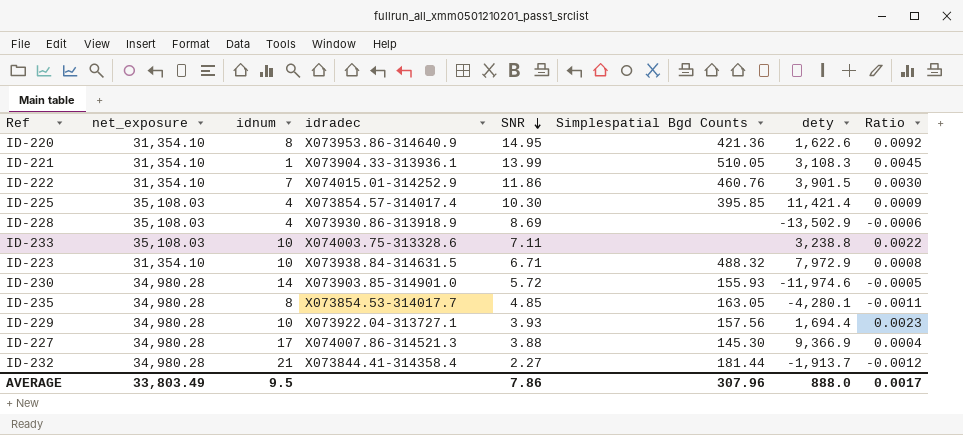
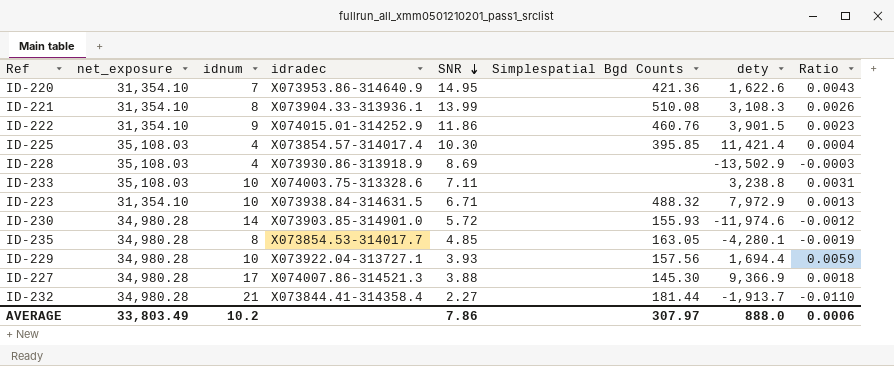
column Ratio | formula: [SNR] / [dety] -> [idnum] / [dety]
ID-220 | idnum: 8 -> 7
ID-221 | idnum: 1 -> 8
ID-221 | Simplespatial Bgd Counts: 510.05 -> 510.08
ID-222 | idnum: 7 -> 9
AVERAGE | idnum: 9.5 -> 10.2
AVERAGE | Simplespatial Bgd Counts: 307.96 -> 307.97
AVERAGE | Ratio: 0.0017 -> 0.0006

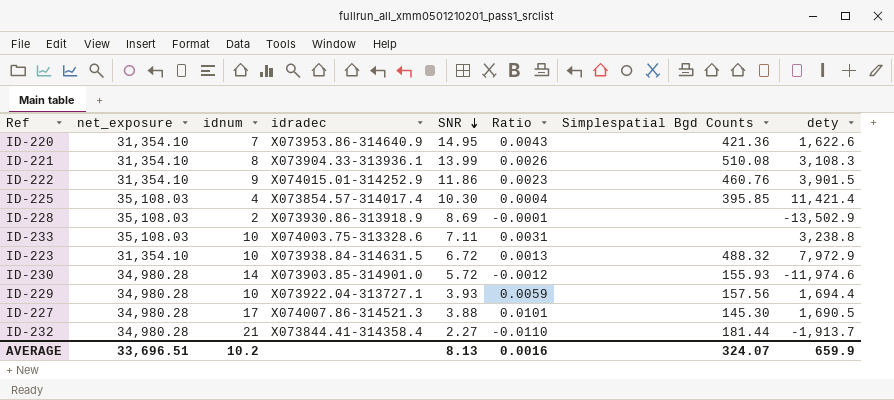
column Ratio | position: 8 -> 6
row ID-235: 34,980.28 | 8 | X073854.53-314017.7 | 4.85 | 163.05 | -4,280.1 | -0.0019 -> none
ID-228 | idnum: 4 -> 2
ID-228 | Ratio: -0.0003 -> -0.0001
ID-223 | SNR: 6.71 -> 6.72
ID-227 | Ratio: 0.0018 -> 0.0101
ID-227 | dety: 9,366.9 -> 1,690.5
AVERAGE | net_exposure: 33,803.49 -> 33,696.51
AVERAGE | SNR: 7.86 -> 8.13
AVERAGE | Ratio: 0.0006 -> 0.0016
AVERAGE | Simplespatial Bgd Counts: 307.97 -> 324.07
AVERAGE | dety: 888.0 -> 659.9

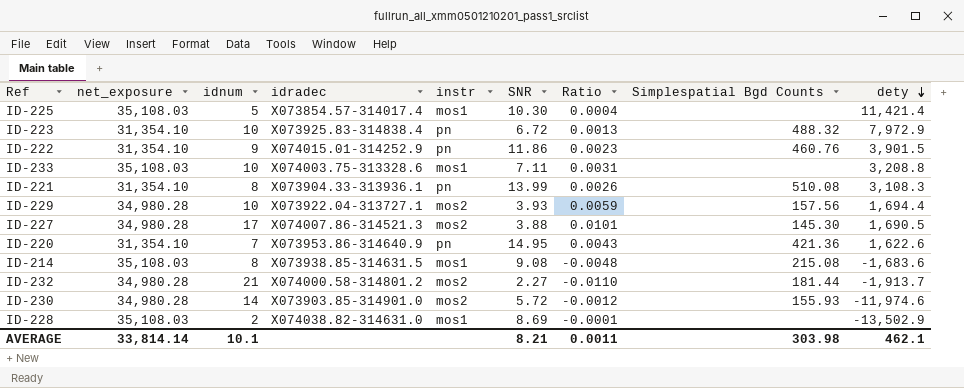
row order: SNR descending -> dety descending
column instr | position: none -> 5
ID-225 | idnum: 4 -> 5
ID-225 | Simplespatial Bgd Counts: 395.85 -> none
ID-223 | idradec: X073938.84-314631.5 -> X073925.83-314838.4
ID-233 | dety: 3,238.8 -> 3,208.8
row ID-214: none -> 35,108.03 | 8 | X073938.85-314631.5 | mos1 | 9.08 | -0.0048 | 215.08 | -1,683.6
ID-232 | idradec: X073844.41-314358.4 -> X074000.58-314801.2
ID-228 | idradec: X073930.86-313918.9 -> X074038.82-314631.0
AVERAGE | net_exposure: 33,696.51 -> 33,814.14
AVERAGE | idnum: 10.2 -> 10.1
AVERAGE | SNR: 8.13 -> 8.21
AVERAGE | Ratio: 0.0016 -> 0.0011
AVERAGE | Simplespatial Bgd Counts: 324.07 -> 303.98
AVERAGE | dety: 659.9 -> 462.1

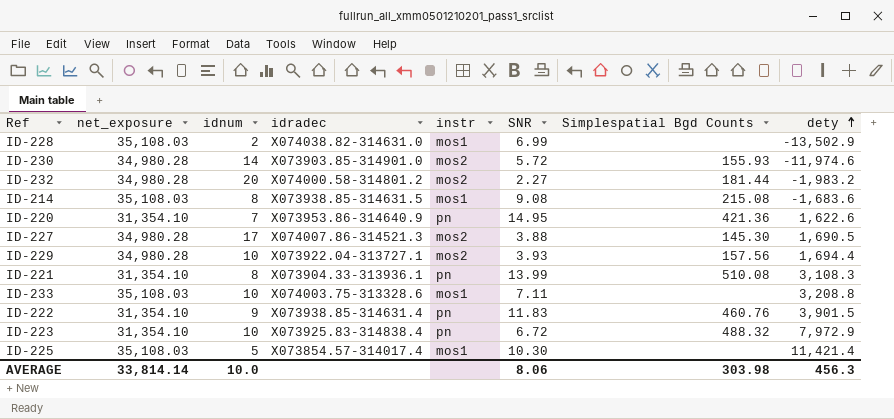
row order: dety descending -> dety ascending
column Ratio | formula: [idnum] / [dety] -> none
ID-228 | SNR: 8.69 -> 6.99
ID-232 | idnum: 21 -> 20
ID-232 | dety: -1,913.7 -> -1,983.2
ID-222 | idradec: X074015.01-314252.9 -> X073938.85-314631.4
ID-222 | SNR: 11.86 -> 11.83
AVERAGE | idnum: 10.1 -> 10.0
AVERAGE | SNR: 8.21 -> 8.06
AVERAGE | dety: 462.1 -> 456.3

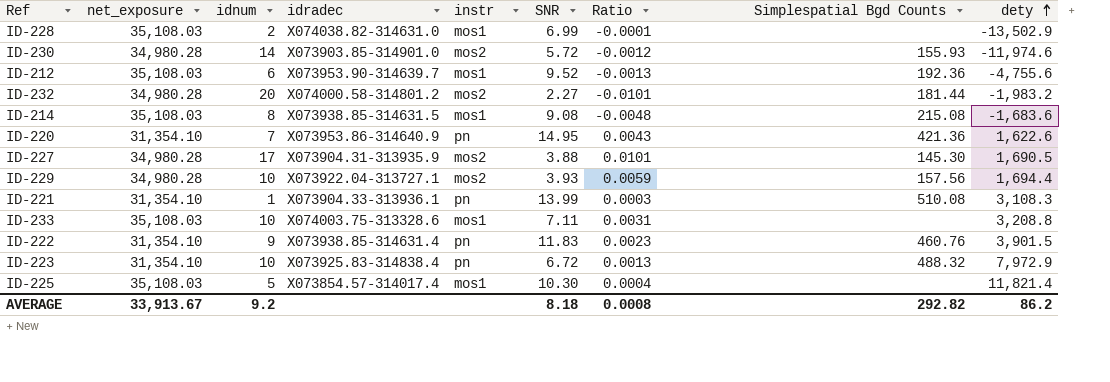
column Ratio | formula: none -> [idnum] / [dety]
row ID-212: none -> 35,108.03 | 6 | X073953.90-314639.7 | mos1 | 9.52 | -0.0013 | 192.36 | -4,755.6
ID-227 | idradec: X074007.86-314521.3 -> X073904.31-313935.9
ID-221 | idnum: 8 -> 1
ID-225 | dety: 11,421.4 -> 11,821.4
AVERAGE | net_exposure: 33,814.14 -> 33,913.67
AVERAGE | idnum: 10.0 -> 9.2
AVERAGE | SNR: 8.06 -> 8.18
AVERAGE | Simplespatial Bgd Counts: 303.98 -> 292.82
AVERAGE | dety: 456.3 -> 86.2

